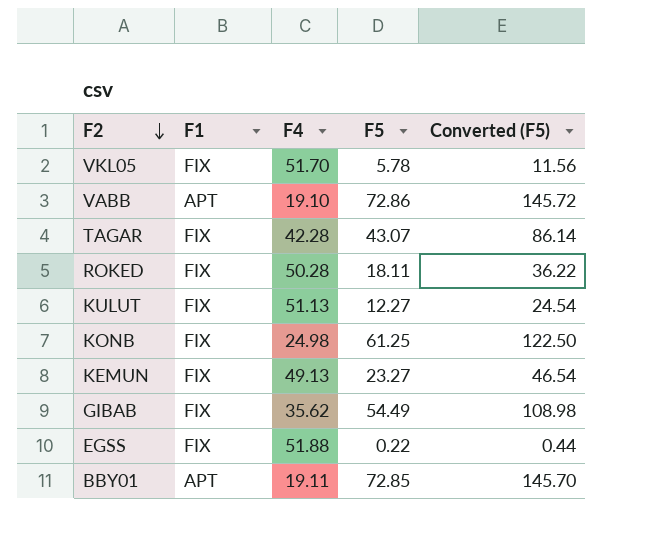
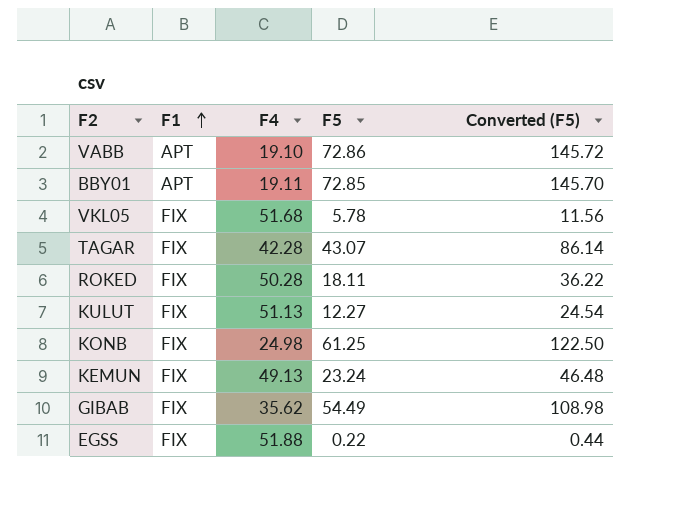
row order: F2 descending -> F1 ascending
VKL05 | F4: 51.70 -> 51.68
KEMUN | F5: 23.27 -> 23.24
KEMUN | Converted (F5): 46.54 -> 46.48

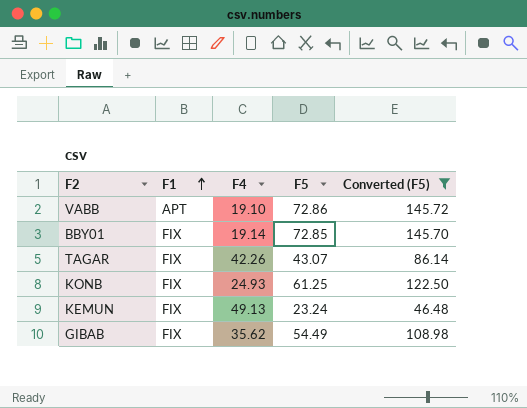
filter: none -> Converted (F5) >= 46.48
BBY01 | F1: APT -> FIX
BBY01 | F4: 19.11 -> 19.14
TAGAR | F4: 42.28 -> 42.26
KONB | F4: 24.98 -> 24.93

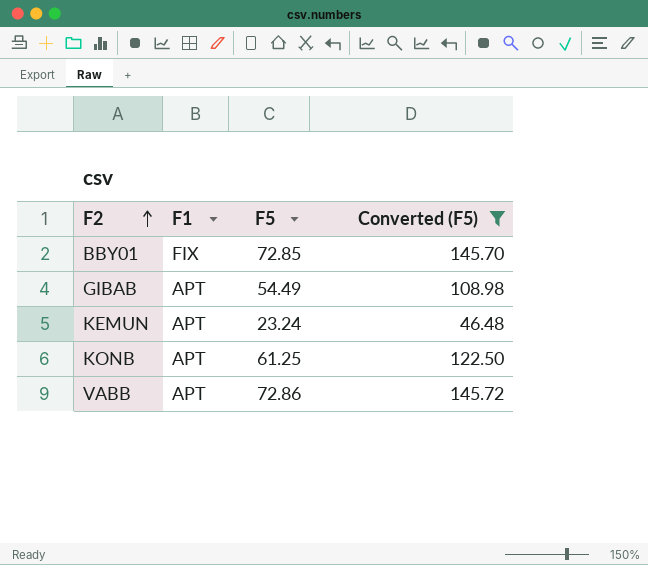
row order: F1 ascending -> F2 ascending
column F4 | position: 3 -> none
row TAGAR: FIX | 42.26 | 43.07 | 86.14 -> none
GIBAB | F1: FIX -> APT
KEMUN | F1: FIX -> APT
KONB | F1: FIX -> APT

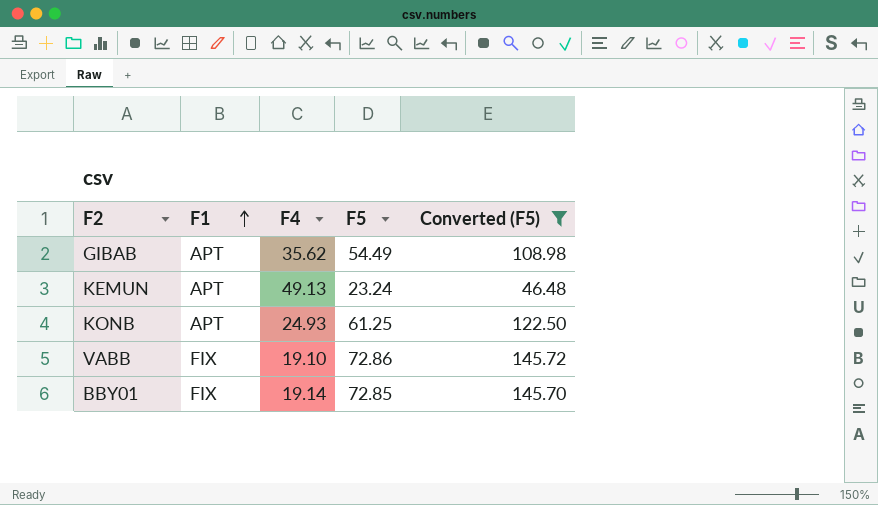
row order: F2 ascending -> F1 ascending
column F4 | position: none -> 3
VABB | F1: APT -> FIX

